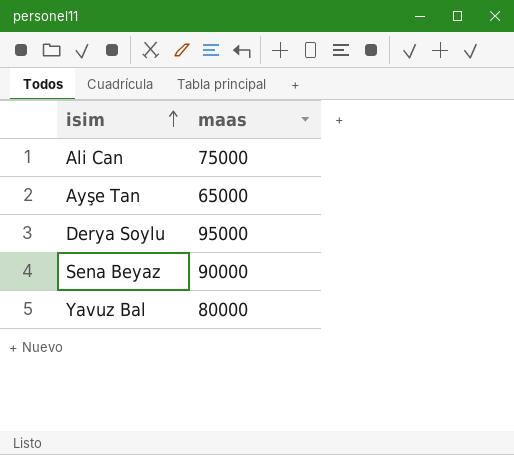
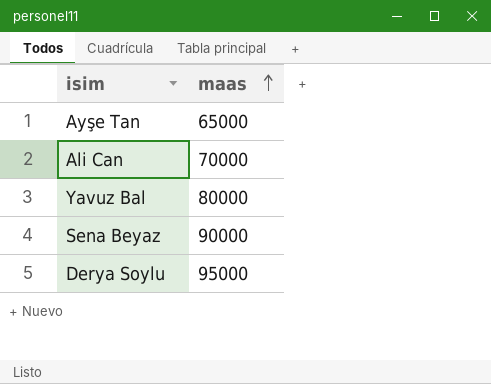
row order: isim ascending -> maas ascending
Ali Can | maas: 75000 -> 70000

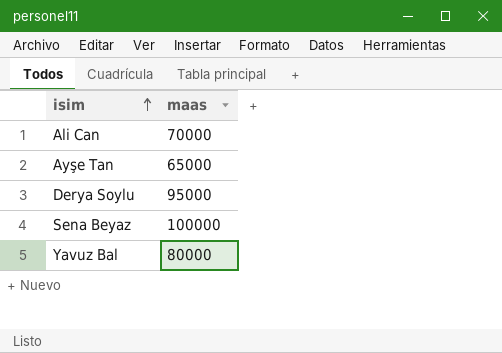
row order: maas ascending -> isim ascending
Sena Beyaz | maas: 90000 -> 100000

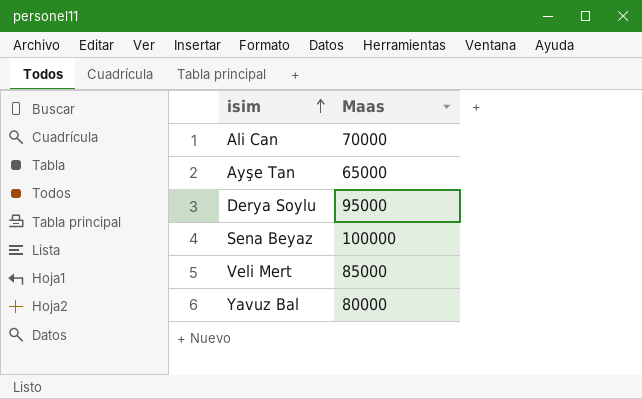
column name: maas -> Maas
row Veli Mert: none -> 85000

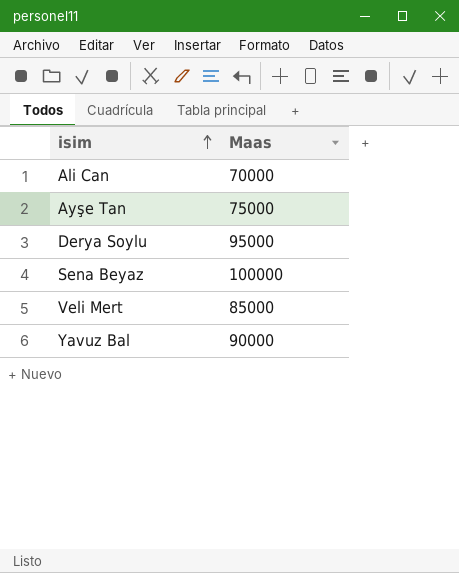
Ayşe Tan | Maas: 65000 -> 75000
Yavuz Bal | Maas: 80000 -> 90000

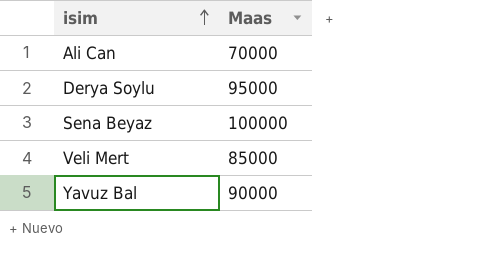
row Ayşe Tan: 75000 -> none

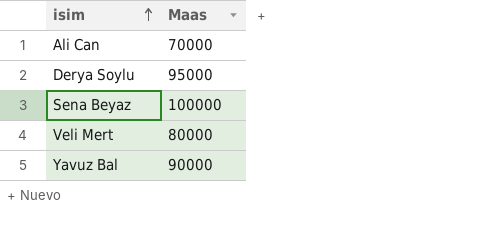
Veli Mert | Maas: 85000 -> 80000

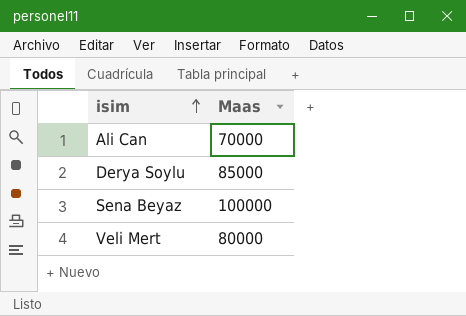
row Yavuz Bal: 90000 -> none
Derya Soylu | Maas: 95000 -> 85000

